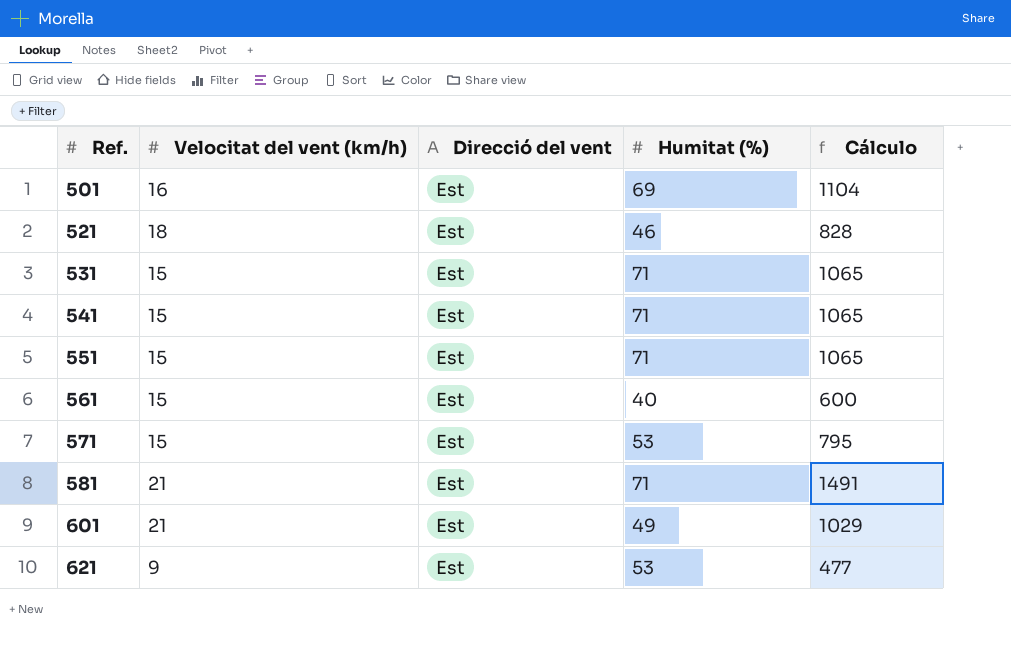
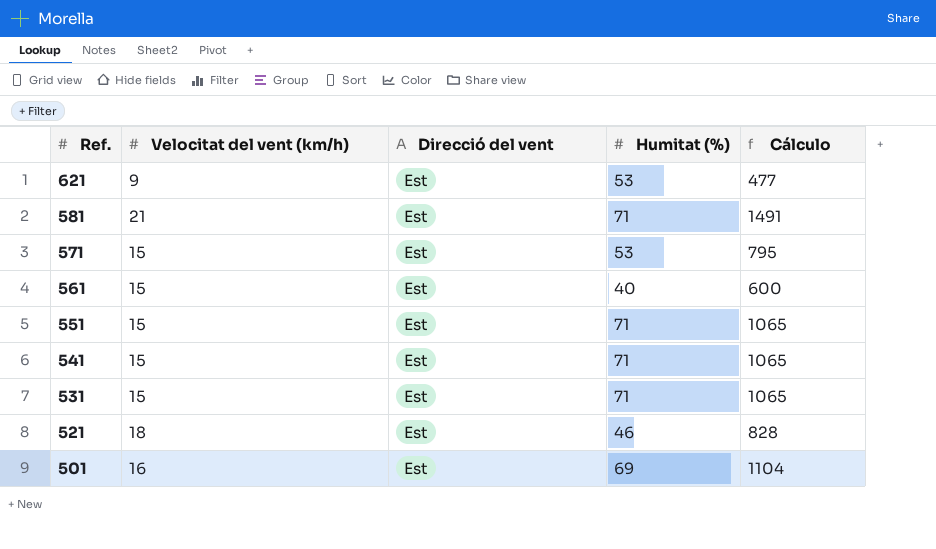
row order: Ref. ascending -> Ref. descending
row 601: 21 | Est | 49 | 1029 -> none

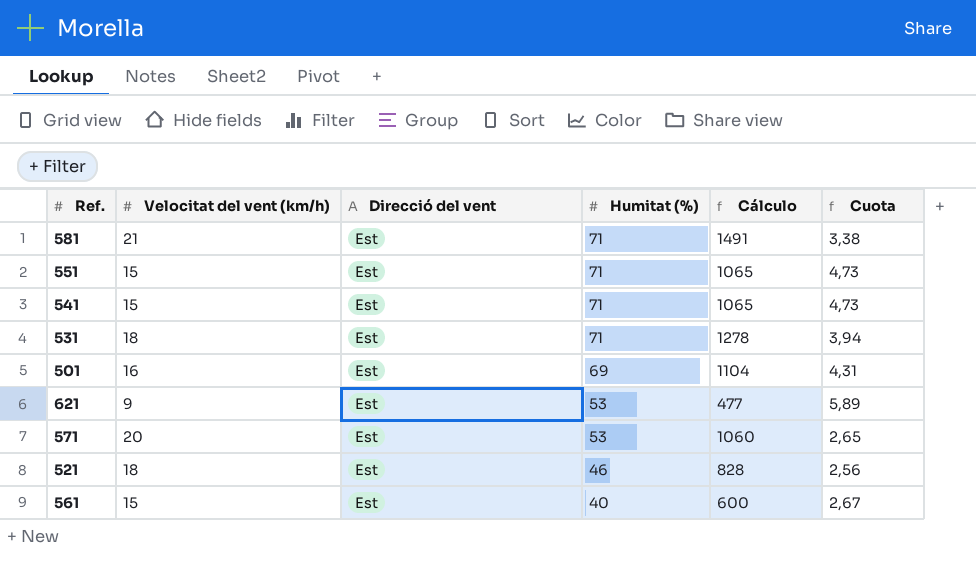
row order: Ref. descending -> Humitat (%) descending
column Cuota | formula: none -> [Humitat (%)] / [Velocitat del vent (km/h)]
531 | Velocitat del vent (km/h): 15 -> 18
531 | Cálculo: 1065 -> 1278
571 | Velocitat del vent (km/h): 15 -> 20
571 | Cálculo: 795 -> 1060

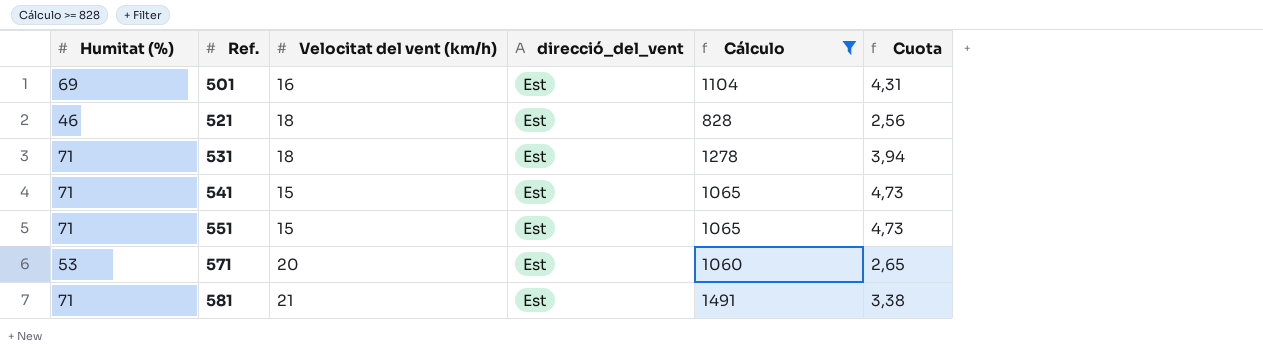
filter: none -> Cálculo >= 828
row order: Humitat (%) descending -> Ref. ascending
column Humitat (%) | position: 4 -> 1
column name: Direcció del vent -> direcció_del_vent

